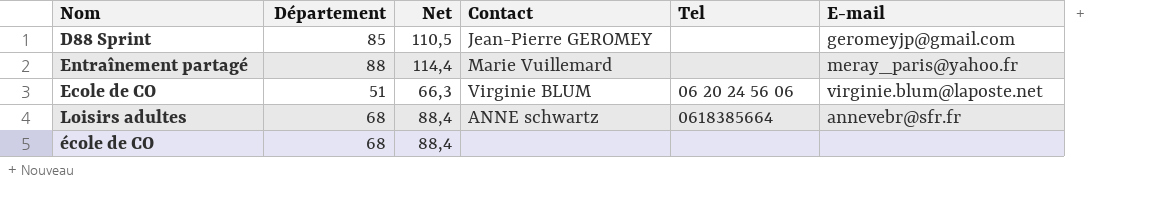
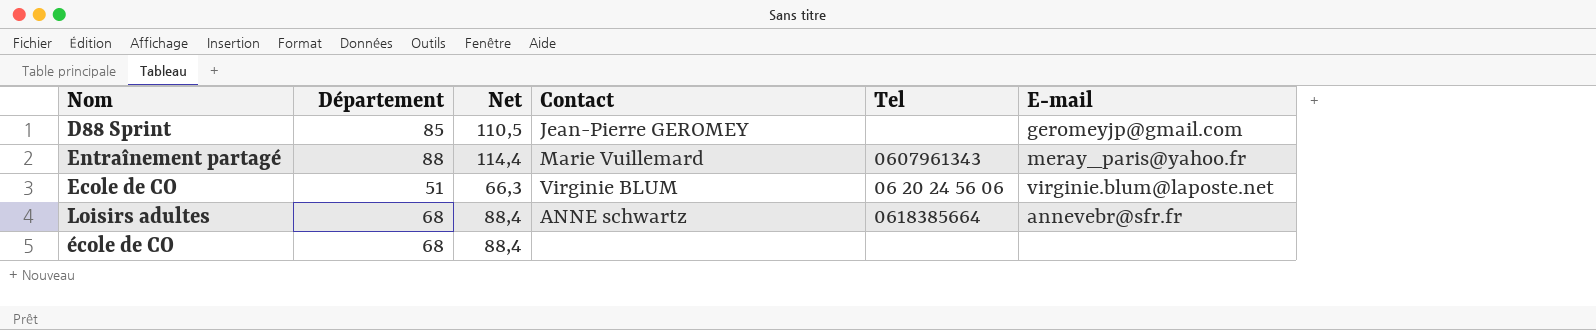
Entraînement partagé | Tel: none -> 0607961343

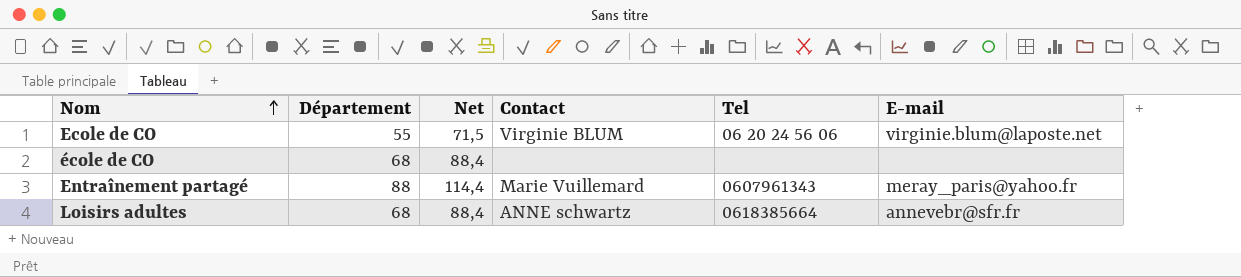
row order: none -> Nom ascending
row D88 Sprint: 85 | 110,5 | Jean-Pierre GEROMEY | none | geromeyjp@gmail.com -> none
Ecole de CO | Département: 51 -> 55
Ecole de CO | Net: 66,3 -> 71,5

